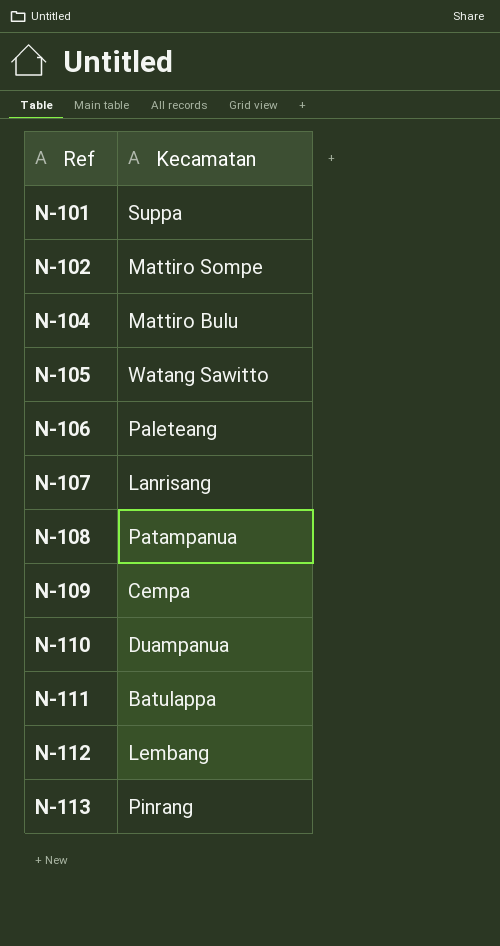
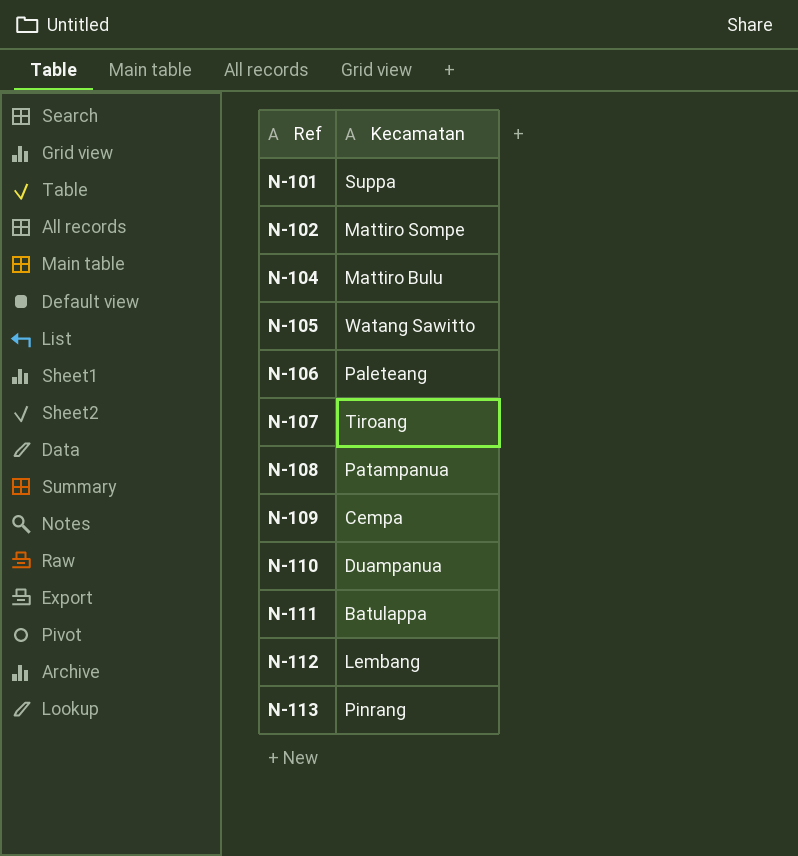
N-107 | Kecamatan: Lanrisang -> Tiroang

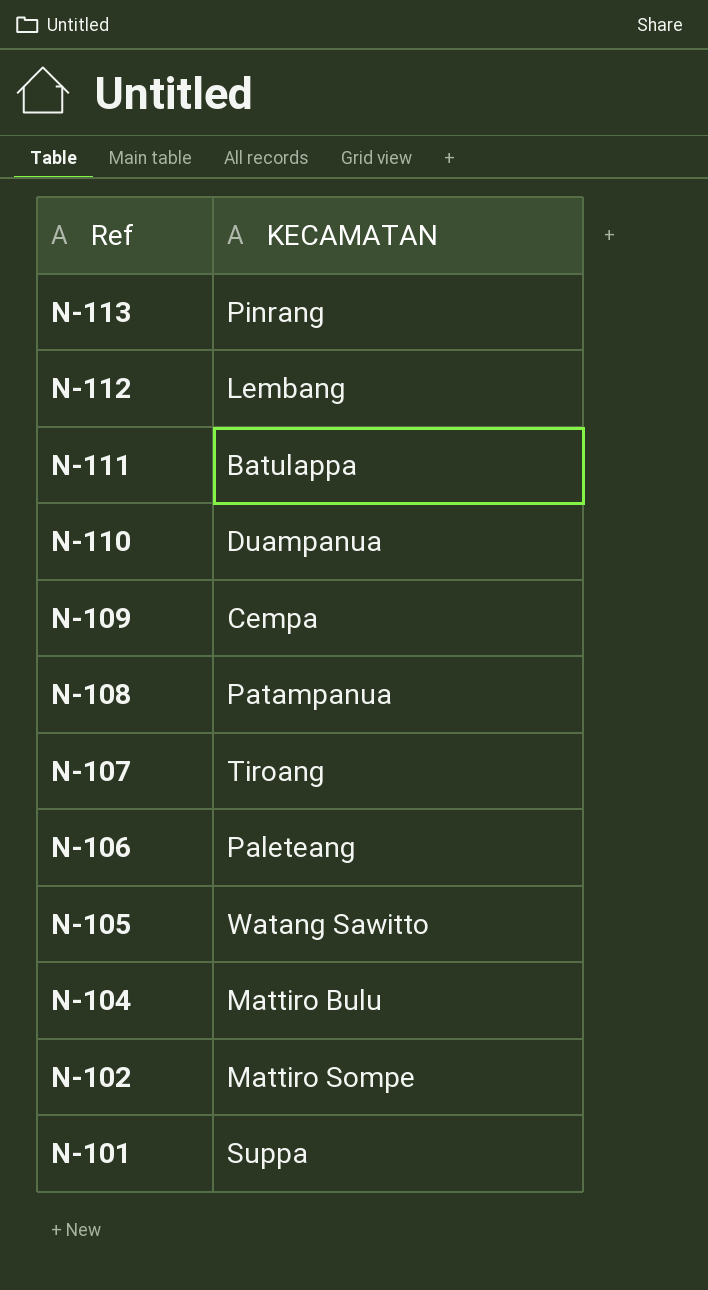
row order: Ref ascending -> Ref descending
column name: Kecamatan -> KECAMATAN

